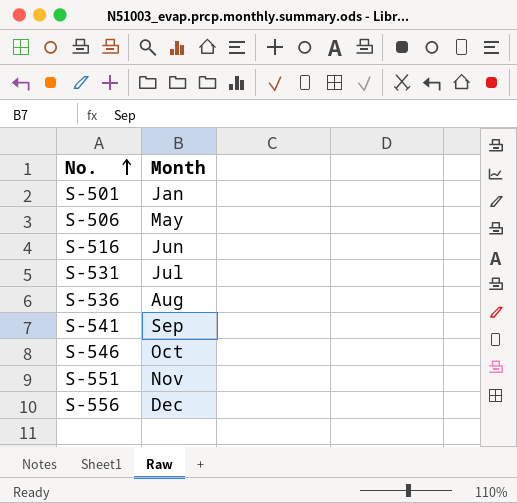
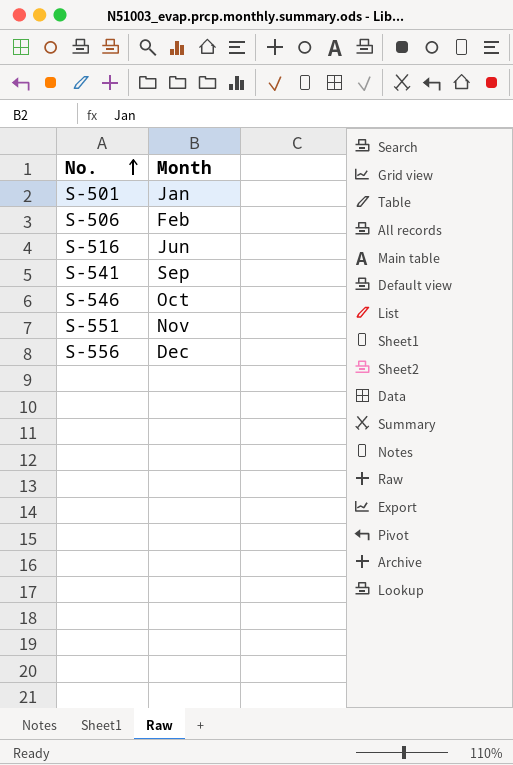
row S-531: Jul -> none
row S-536: Aug -> none
S-506 | Month: May -> Feb

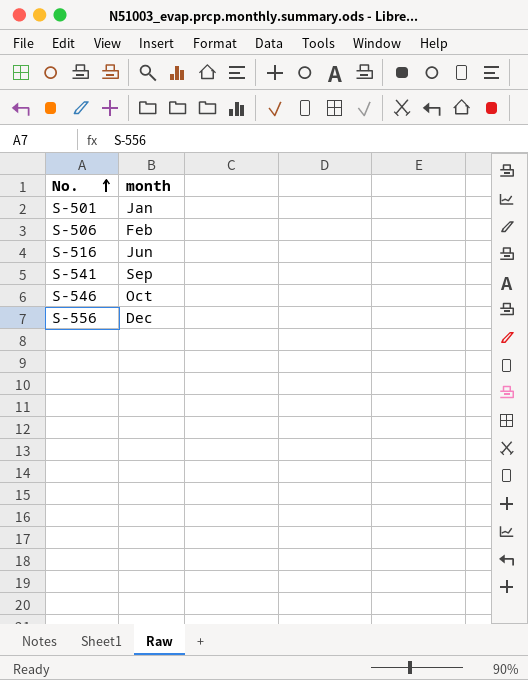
column name: Month -> month
row S-551: Nov -> none

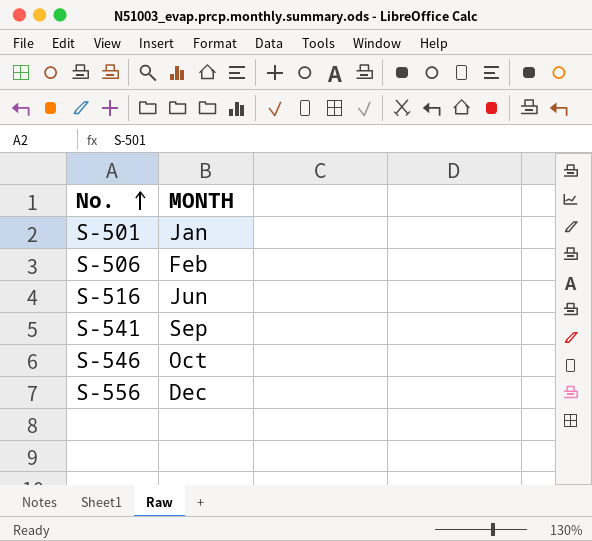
column name: month -> MONTH

